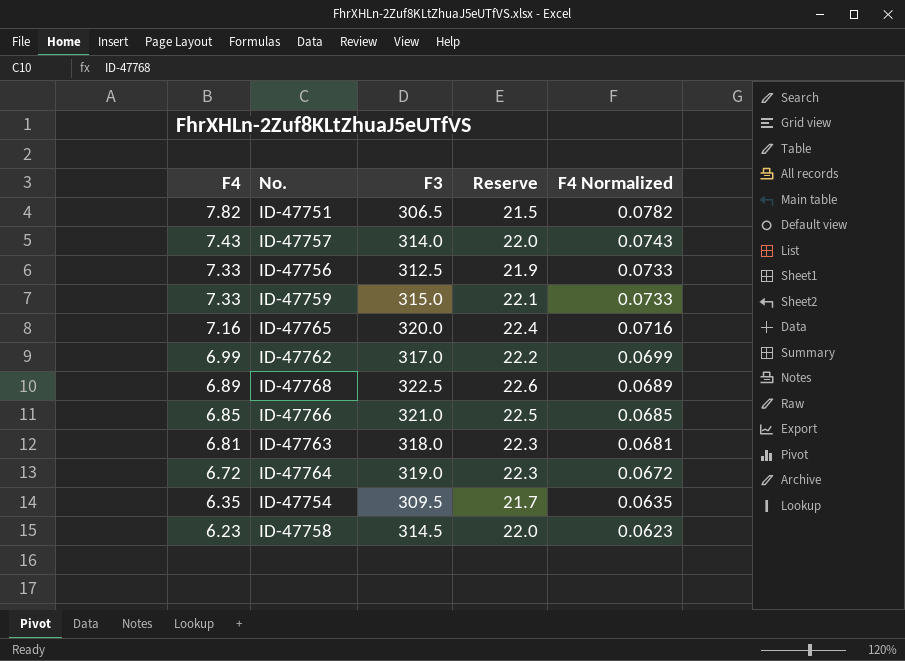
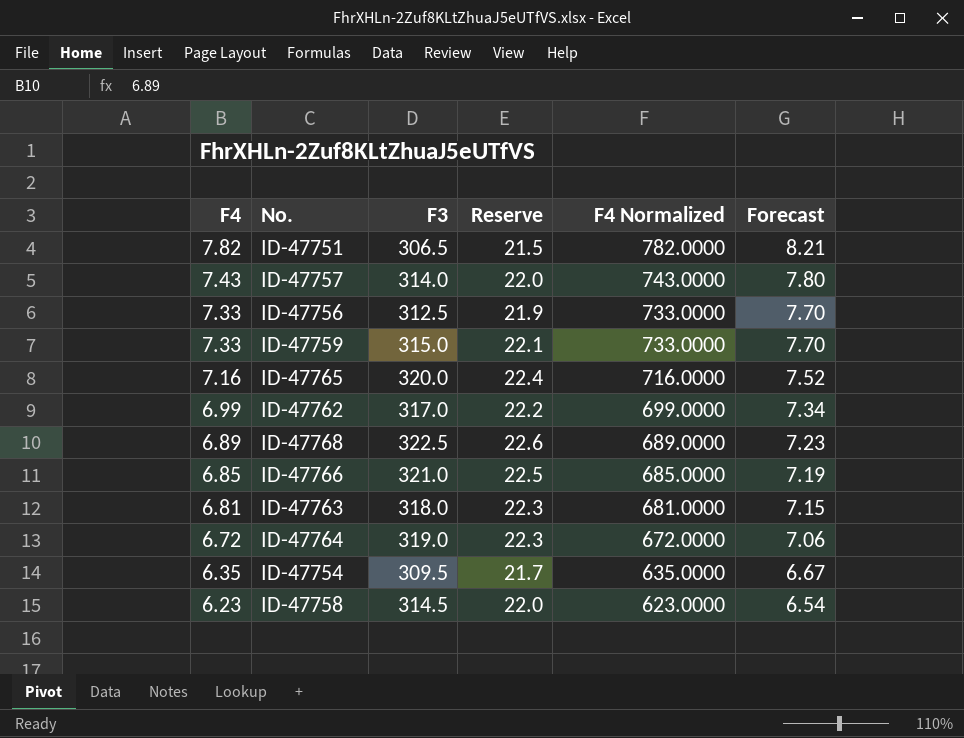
column F4 Normalized | formula: [F4] * 0.01 -> [F4] * 100
column Forecast | formula: none -> [F4] * 1.05

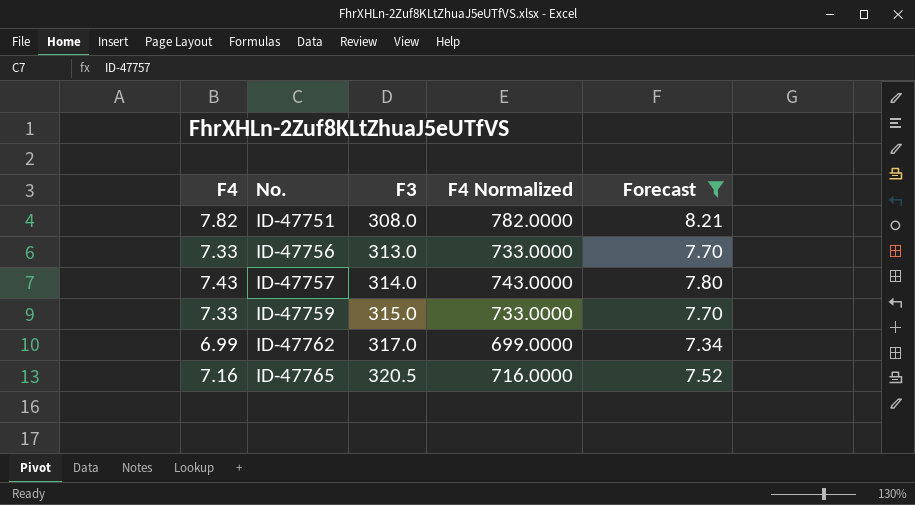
filter: none -> Forecast >= 7.34
row order: F4 descending -> No. ascending
column Reserve | formula: [F3] * 0.07 -> none
ID-47751 | F3: 306.5 -> 308.0
ID-47756 | F3: 312.5 -> 313.0
ID-47765 | F3: 320.0 -> 320.5

